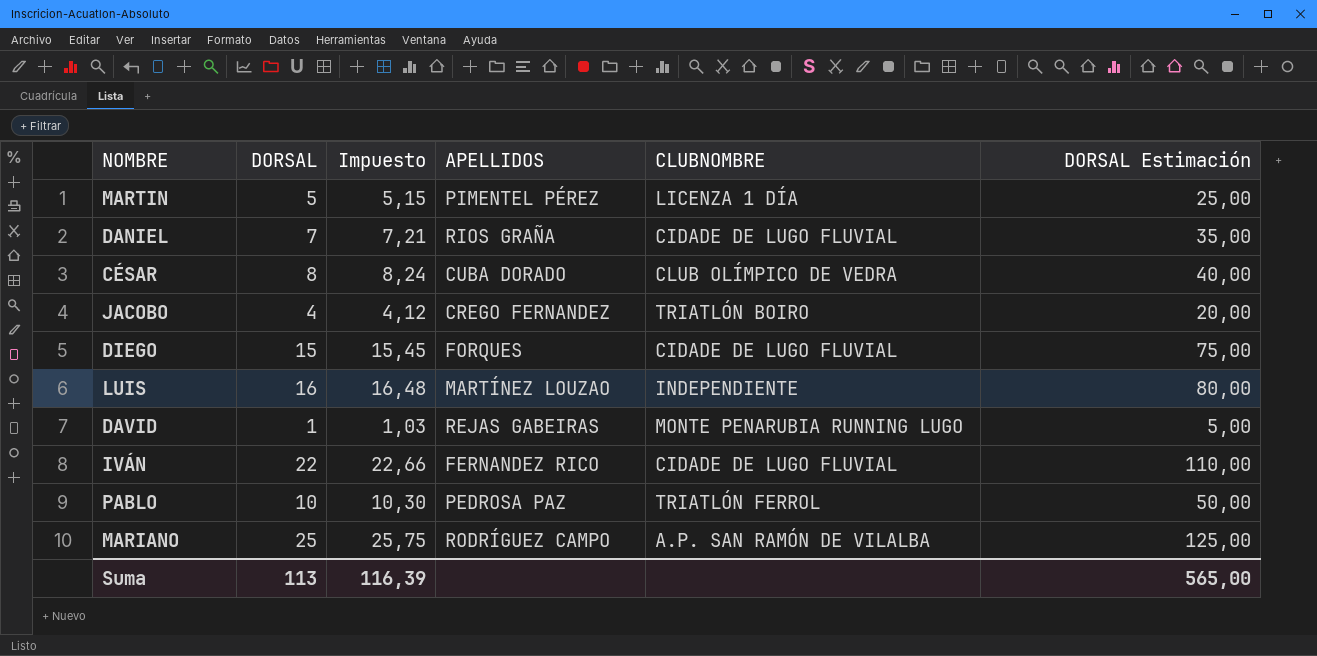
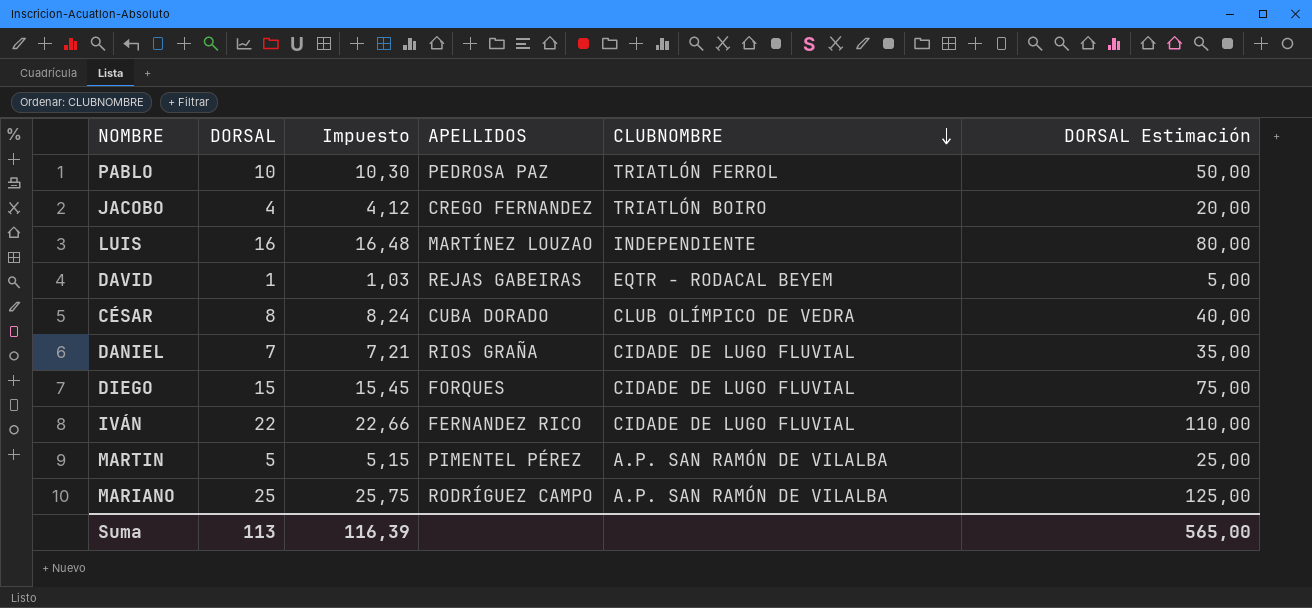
row order: none -> CLUBNOMBRE descending
DAVID | CLUBNOMBRE: MONTE PENARUBIA RUNNING LUGO -> EQTR - RODACAL BEYEM
MARTIN | CLUBNOMBRE: LICENZA 1 DÍA -> A.P. SAN RAMÓN DE VILALBA

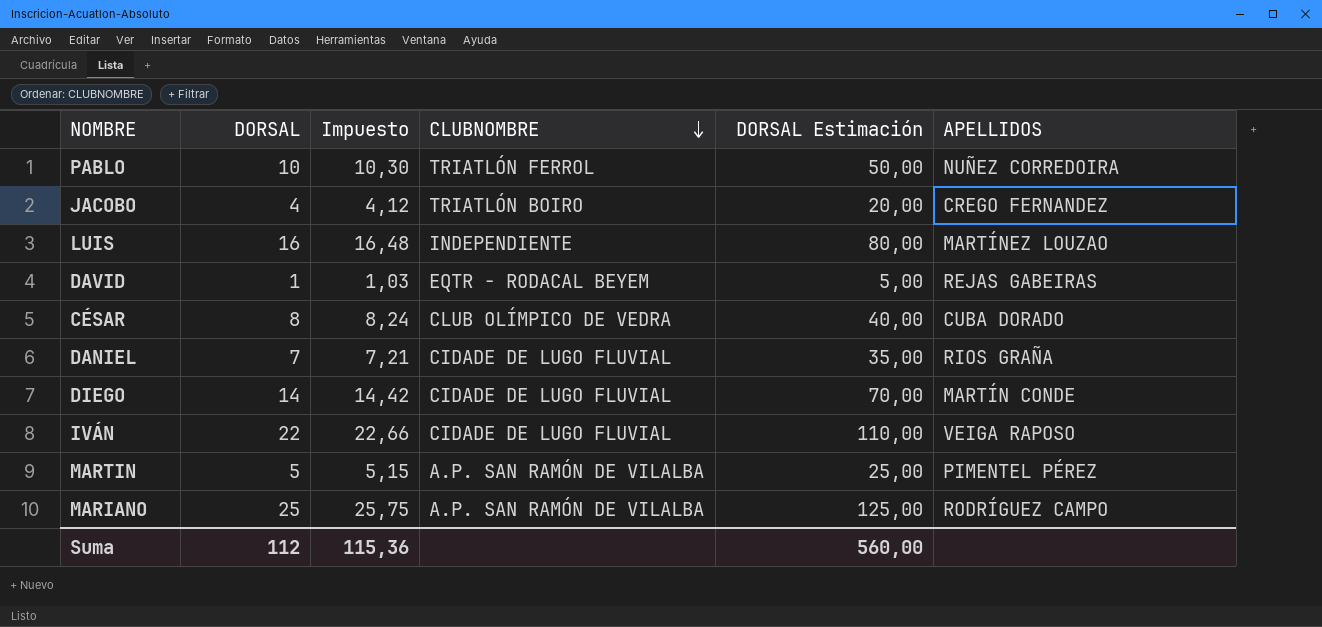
column APELLIDOS | position: 4 -> 6
PABLO | APELLIDOS: PEDROSA PAZ -> NUÑEZ CORREDOIRA
DIEGO | DORSAL: 15 -> 14
DIEGO | Impuesto: 15,45 -> 14,42
DIEGO | DORSAL Estimación: 75,00 -> 70,00
DIEGO | APELLIDOS: FORQUES -> MARTÍN CONDE
IVÁN | APELLIDOS: FERNANDEZ RICO -> VEIGA RAPOSO
Suma | DORSAL: 113 -> 112
Suma | Impuesto: 116,39 -> 115,36
Suma | DORSAL Estimación: 565,00 -> 560,00

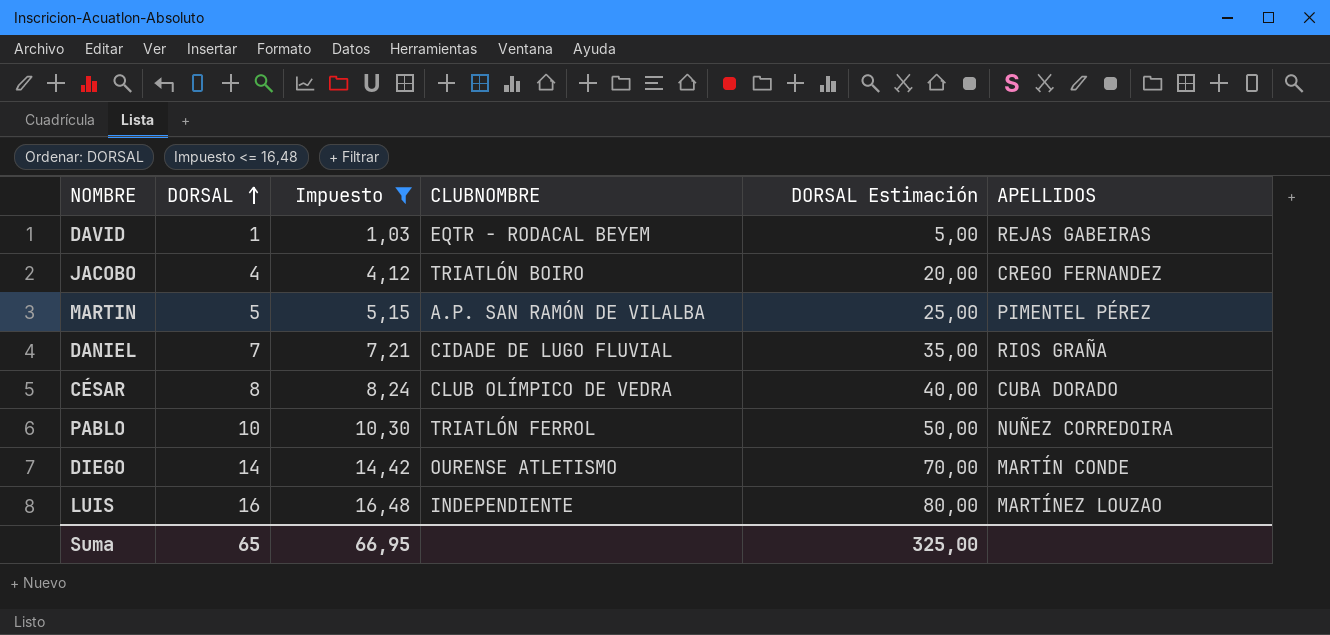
filter: none -> Impuesto <= 16,48
row order: CLUBNOMBRE descending -> DORSAL ascending
DIEGO | CLUBNOMBRE: CIDADE DE LUGO FLUVIAL -> OURENSE ATLETISMO
Suma | DORSAL: 112 -> 65
Suma | Impuesto: 115,36 -> 66,95
Suma | DORSAL Estimación: 560,00 -> 325,00

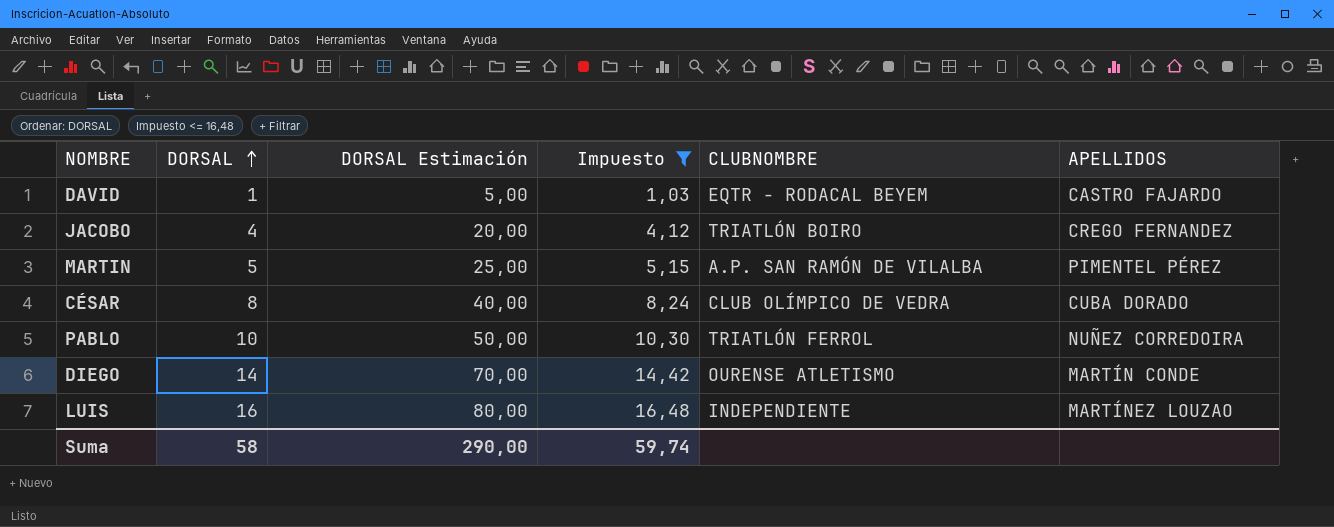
column DORSAL Estimación | position: 5 -> 3
row DANIEL: 7 | 7,21 | CIDADE DE LUGO FLUVIAL | 35,00 | RIOS GRAÑA -> none
DAVID | APELLIDOS: REJAS GABEIRAS -> CASTRO FAJARDO
Suma | DORSAL: 65 -> 58
Suma | DORSAL Estimación: 325,00 -> 290,00
Suma | Impuesto: 66,95 -> 59,74

